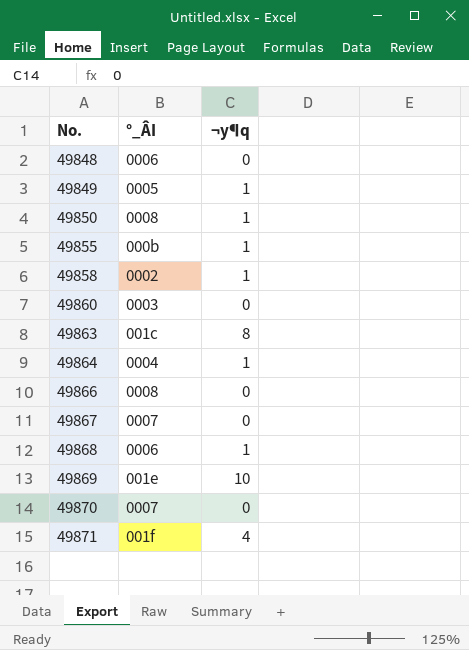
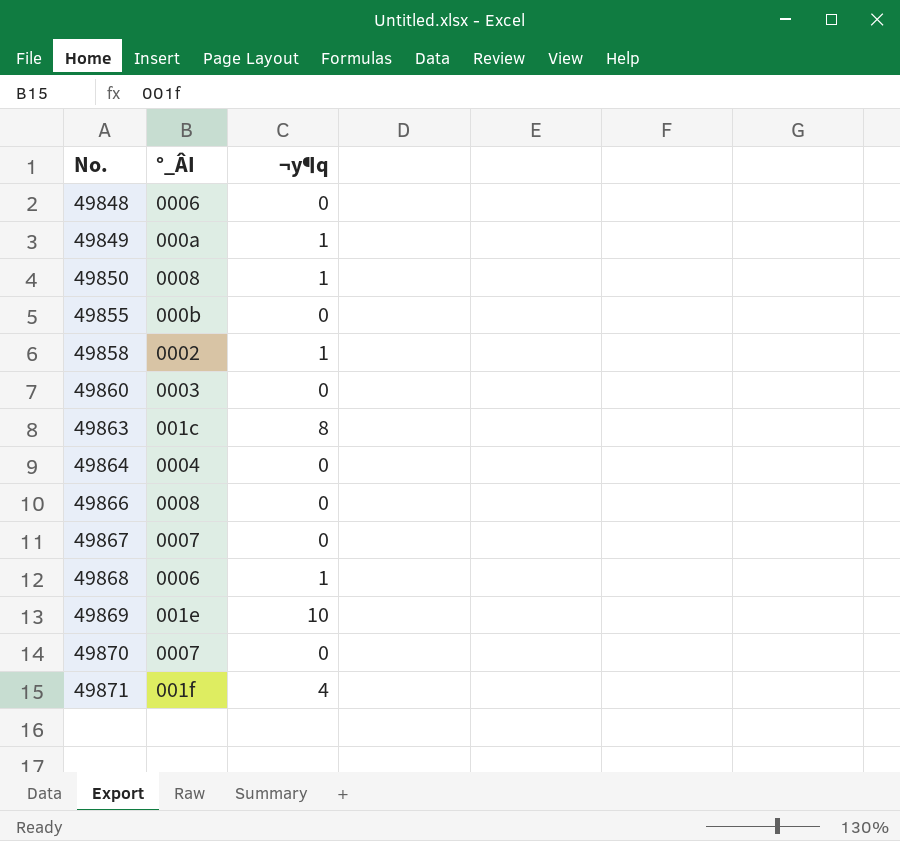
49849 | °_ÂI: 0005 -> 000a
49855 | ¬y¶q: 1 -> 0
49864 | ¬y¶q: 1 -> 0

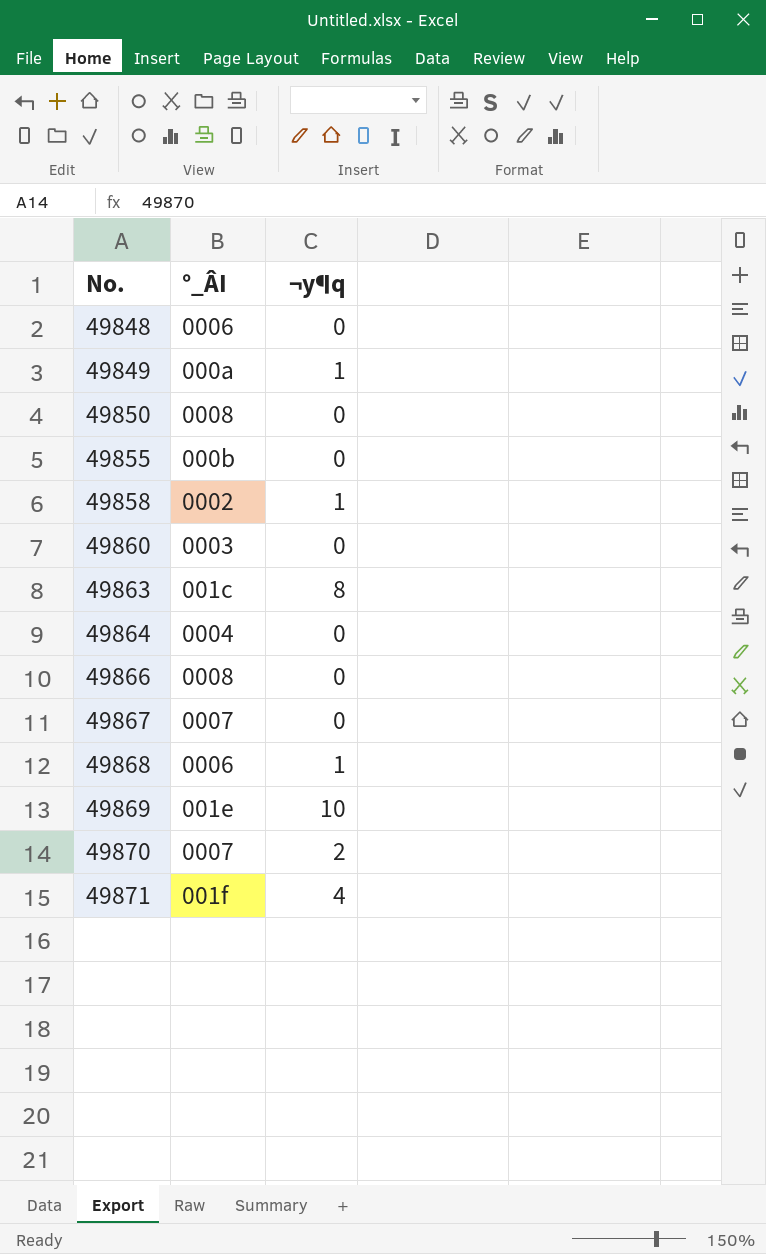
49850 | ¬y¶q: 1 -> 0
49870 | ¬y¶q: 0 -> 2

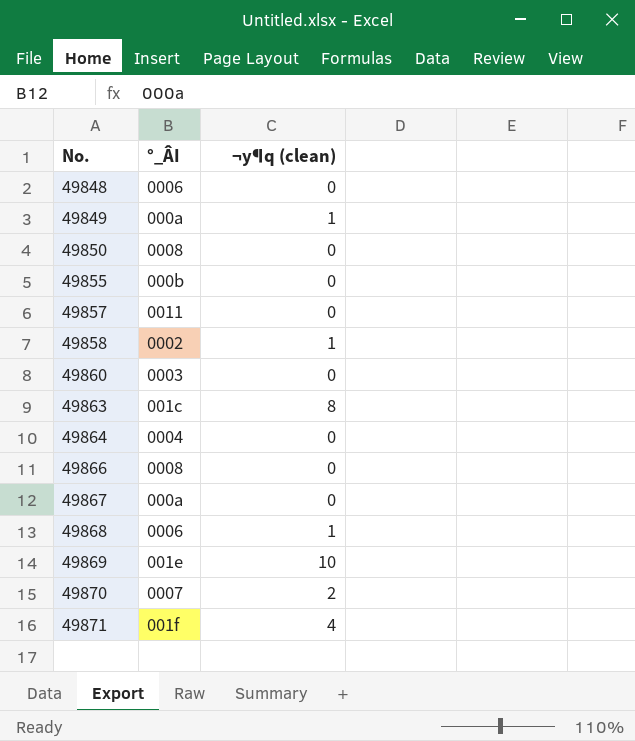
column name: ¬y¶q -> ¬y¶q (clean)
row 49857: none -> 0011 | 0
49867 | °_ÂI: 0007 -> 000a

